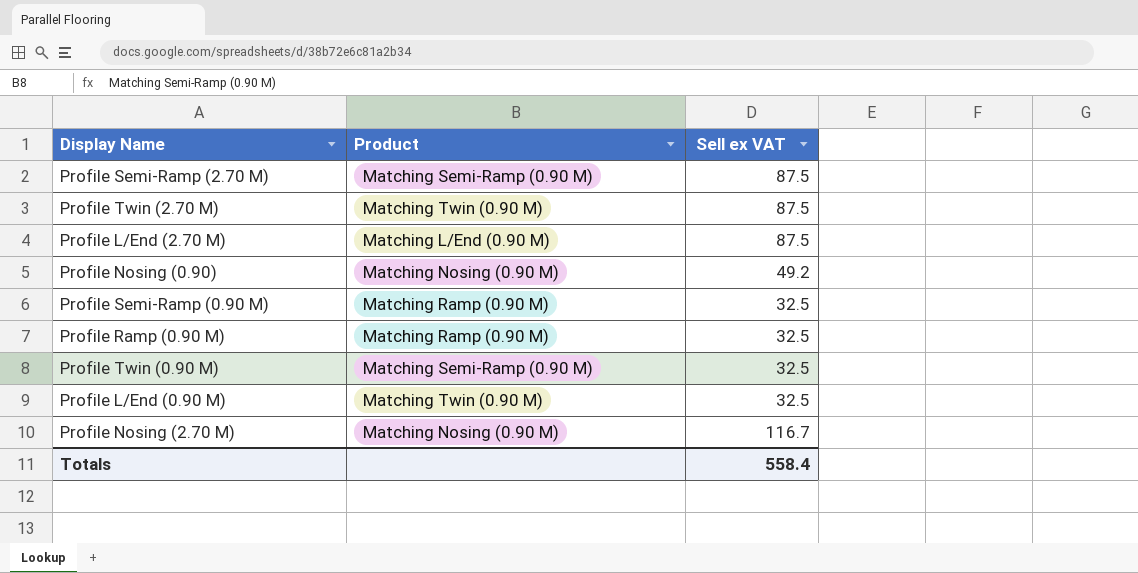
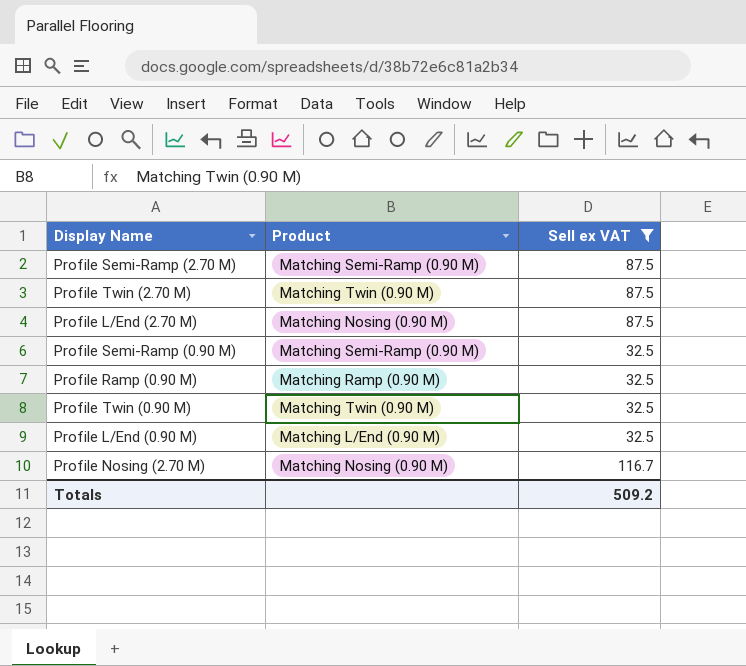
filter: none -> Sell ex VAT != 49.2
Profile L/End (2.70 M) | Product: Matching L/End (0.90 M) -> Matching Nosing (0.90 M)
Profile Semi-Ramp (0.90 M) | Product: Matching Ramp (0.90 M) -> Matching Semi-Ramp (0.90 M)
Profile Twin (0.90 M) | Product: Matching Semi-Ramp (0.90 M) -> Matching Twin (0.90 M)
Profile L/End (0.90 M) | Product: Matching Twin (0.90 M) -> Matching L/End (0.90 M)
Totals | Sell ex VAT: 558.4 -> 509.2

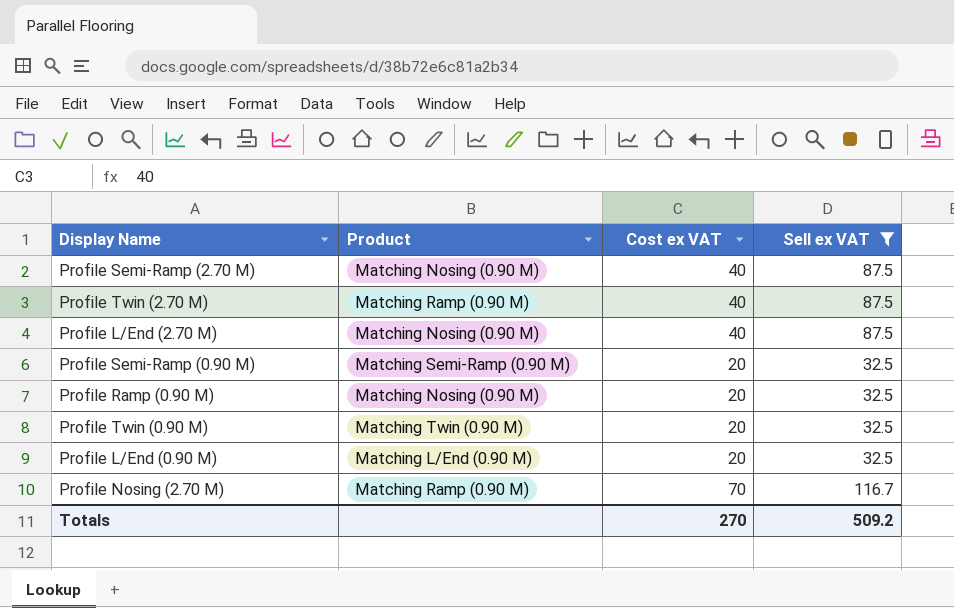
column Cost ex VAT | position: none -> 3
Profile Semi-Ramp (2.70 M) | Product: Matching Semi-Ramp (0.90 M) -> Matching Nosing (0.90 M)
Profile Twin (2.70 M) | Product: Matching Twin (0.90 M) -> Matching Ramp (0.90 M)
Profile Ramp (0.90 M) | Product: Matching Ramp (0.90 M) -> Matching Nosing (0.90 M)
Profile Nosing (2.70 M) | Product: Matching Nosing (0.90 M) -> Matching Ramp (0.90 M)

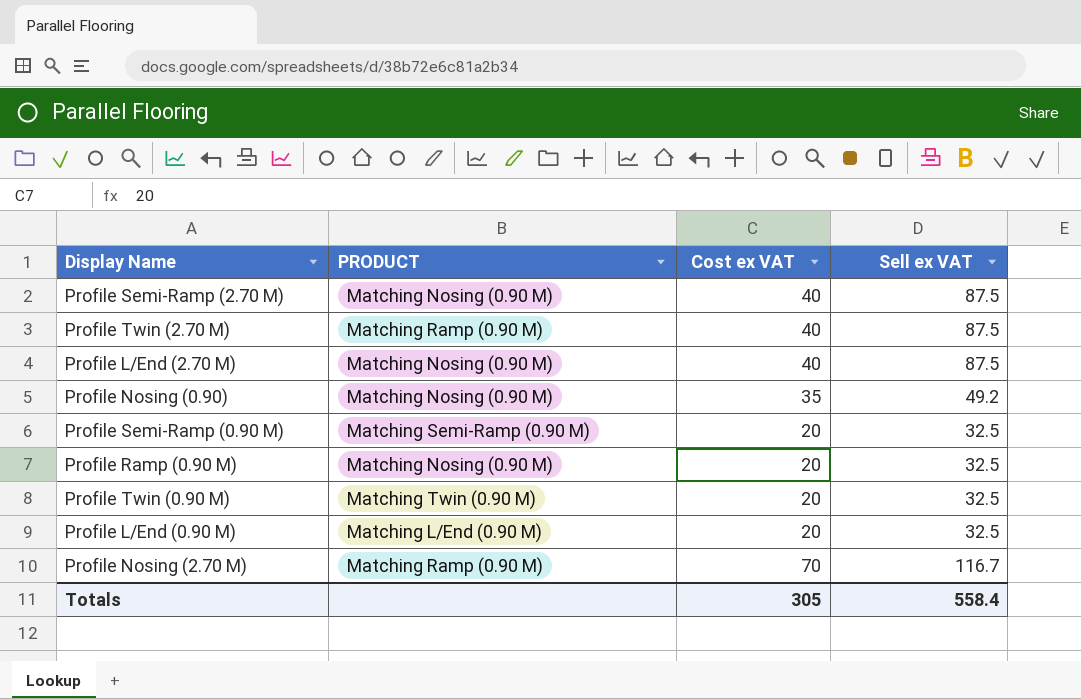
filter: Sell ex VAT != 49.2 -> none
column name: Product -> PRODUCT
Totals | Cost ex VAT: 270 -> 305
Totals | Sell ex VAT: 509.2 -> 558.4

